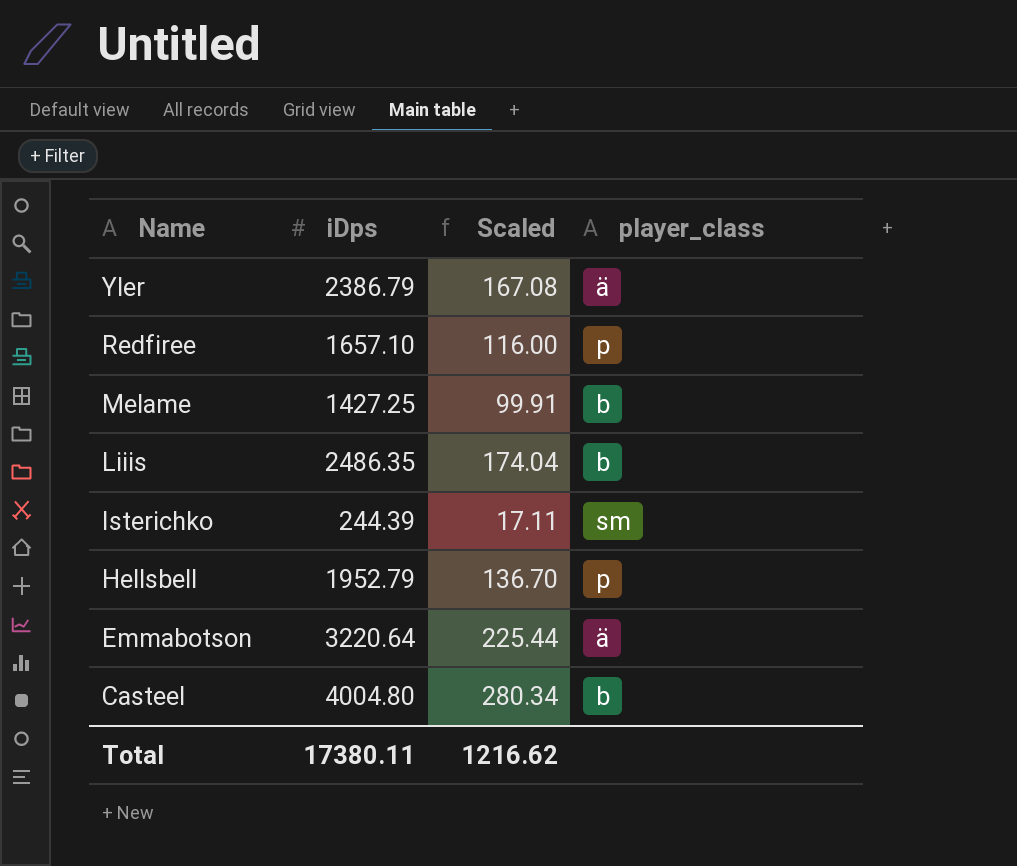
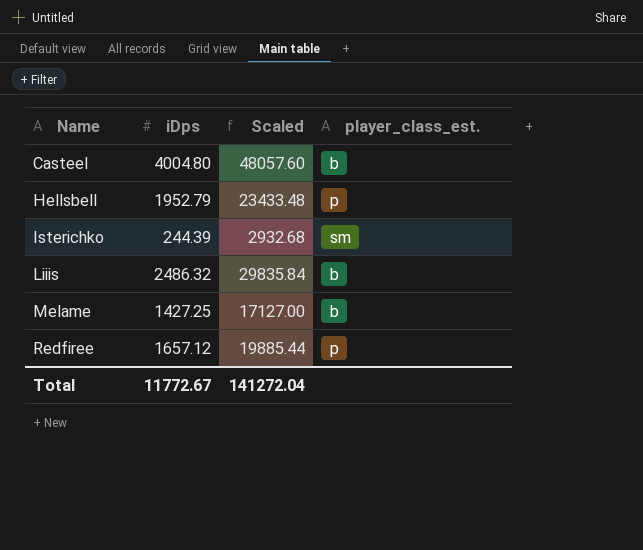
row order: Name descending -> Name ascending
column Scaled | formula: [iDps] * 0.07 -> [iDps] * 12
column name: player_class -> player_class_est.
row Yler: 2386.79 | 167.08 | ä -> none
row Emmabotson: 3220.64 | 225.44 | ä -> none
Liiis | iDps: 2486.35 -> 2486.32
Redfiree | iDps: 1657.10 -> 1657.12
Total | iDps: 17380.11 -> 11772.67
Total | Scaled: 1216.62 -> 141272.04

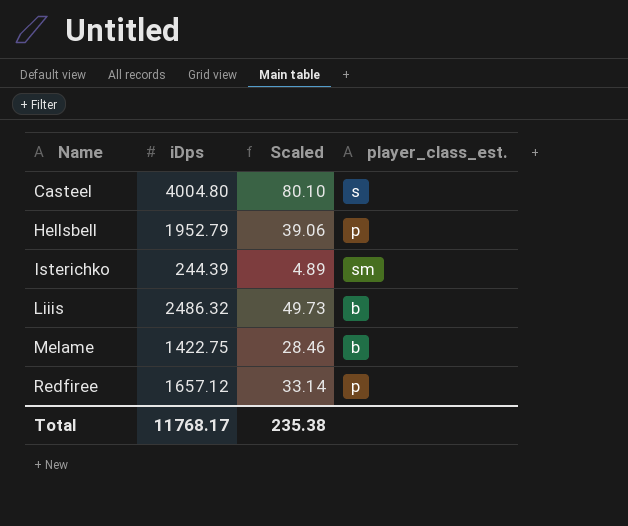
column Scaled | formula: [iDps] * 12 -> [iDps] * 0.02
Casteel | player_class_est.: b -> s
Melame | iDps: 1427.25 -> 1422.75
Total | iDps: 11772.67 -> 11768.17
Total | Scaled: 141272.04 -> 235.38

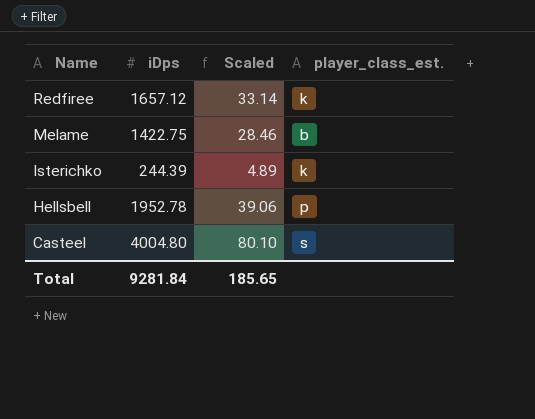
row order: Name ascending -> Name descending
row Liiis: 2486.32 | 49.73 | b -> none
Redfiree | player_class_est.: p -> k
Isterichko | player_class_est.: sm -> k
Hellsbell | iDps: 1952.79 -> 1952.78
Total | iDps: 11768.17 -> 9281.84
Total | Scaled: 235.38 -> 185.65

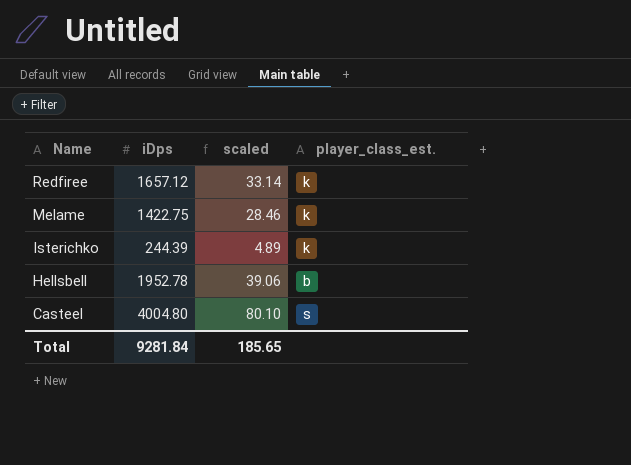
column name: Scaled -> scaled
Melame | player_class_est.: b -> k
Hellsbell | player_class_est.: p -> b

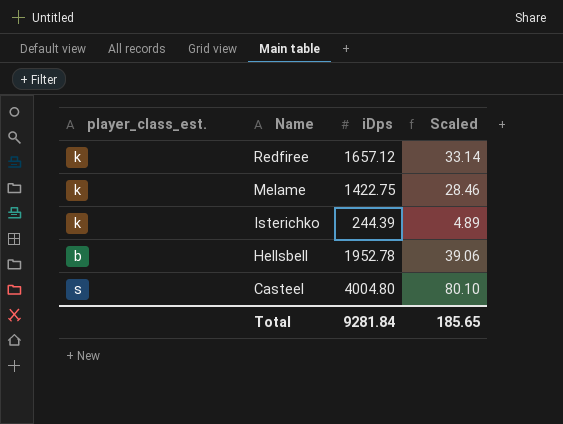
column player_class_est. | position: 4 -> 1
column name: scaled -> Scaled

